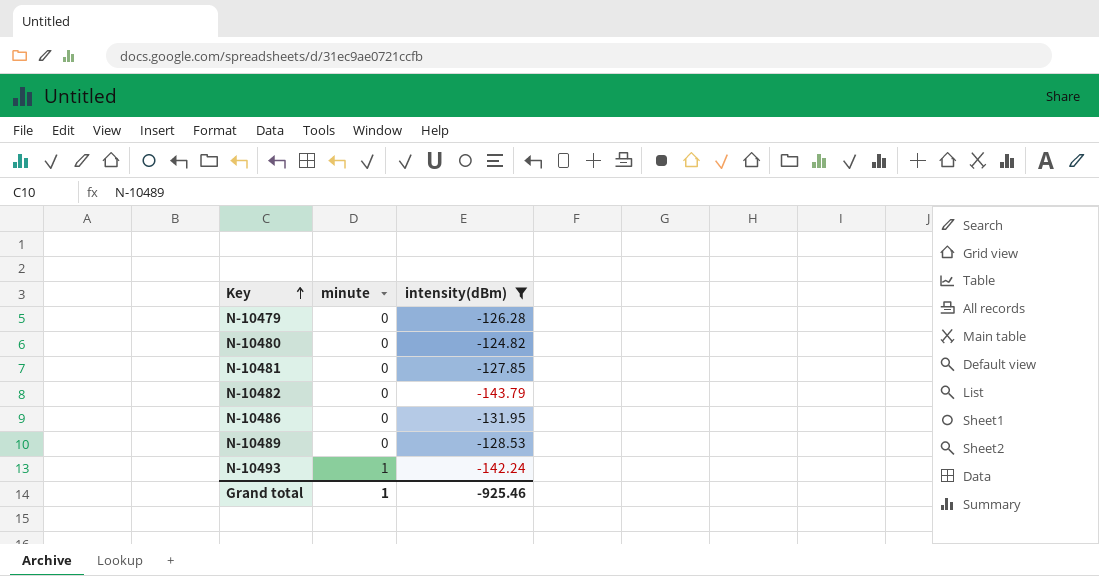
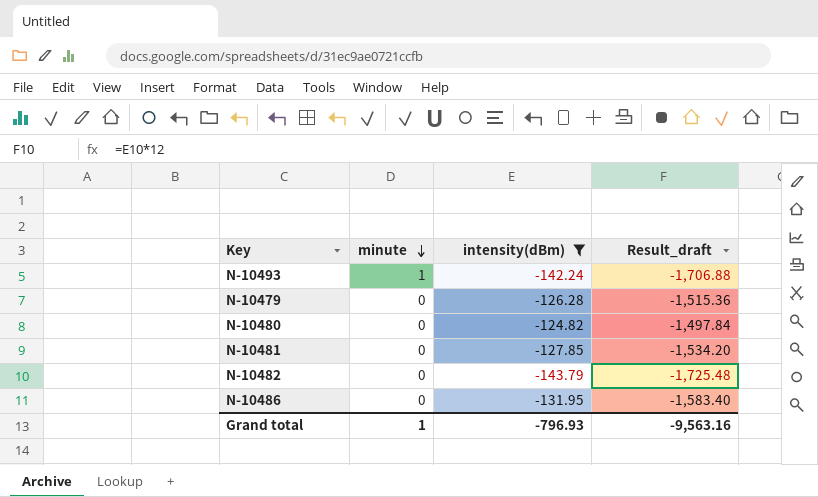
row order: Key ascending -> minute descending
column Result_draft | formula: none -> [intensity(dBm)] * 12
row N-10489: 0 | -128.53 -> none
Grand total | intensity(dBm): -925.46 -> -796.93

